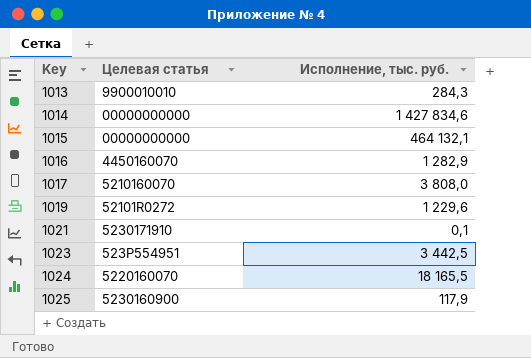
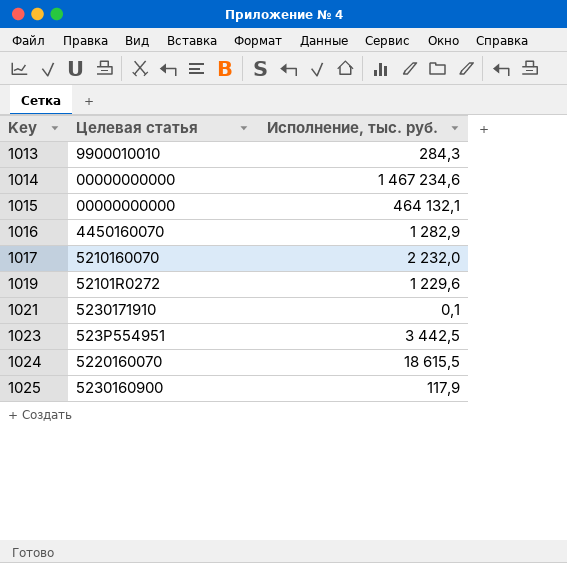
1014 | Исполнение, тыс. руб.: 1 427 834,6 -> 1 467 234,6
1017 | Исполнение, тыс. руб.: 3 808,0 -> 2 232,0
1024 | Исполнение, тыс. руб.: 18 165,5 -> 18 615,5

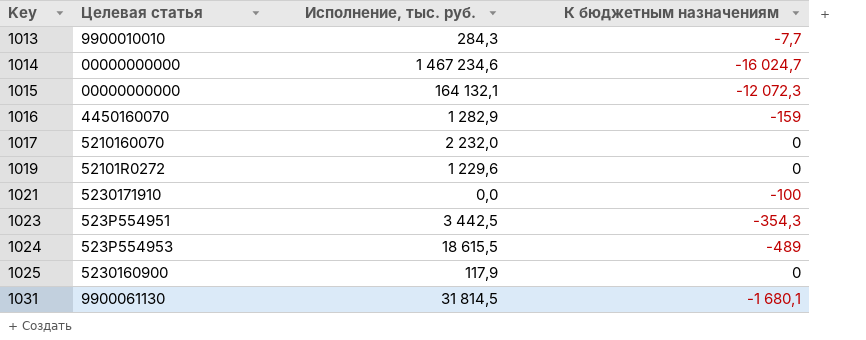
column К бюджетным назначениям | position: none -> 4
1015 | Исполнение, тыс. руб.: 464 132,1 -> 164 132,1
1021 | Исполнение, тыс. руб.: 0,1 -> 0,0
1024 | Целевая статья: 5220160070 -> 523P554953
row 1031: none -> 9900061130 | 31 814,5 | -1 680,1

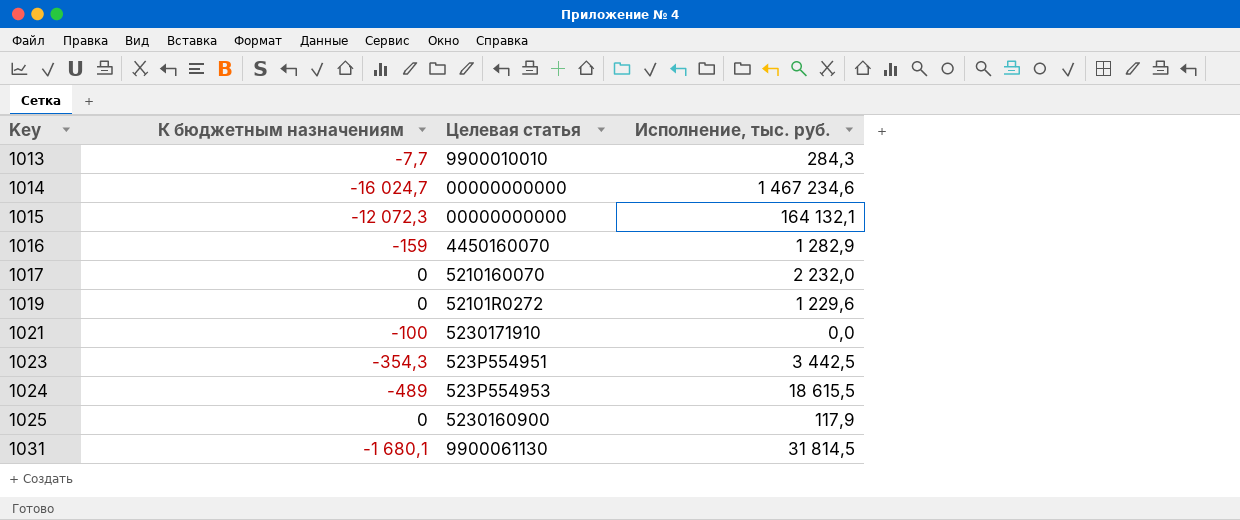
column К бюджетным назначениям | position: 4 -> 2

